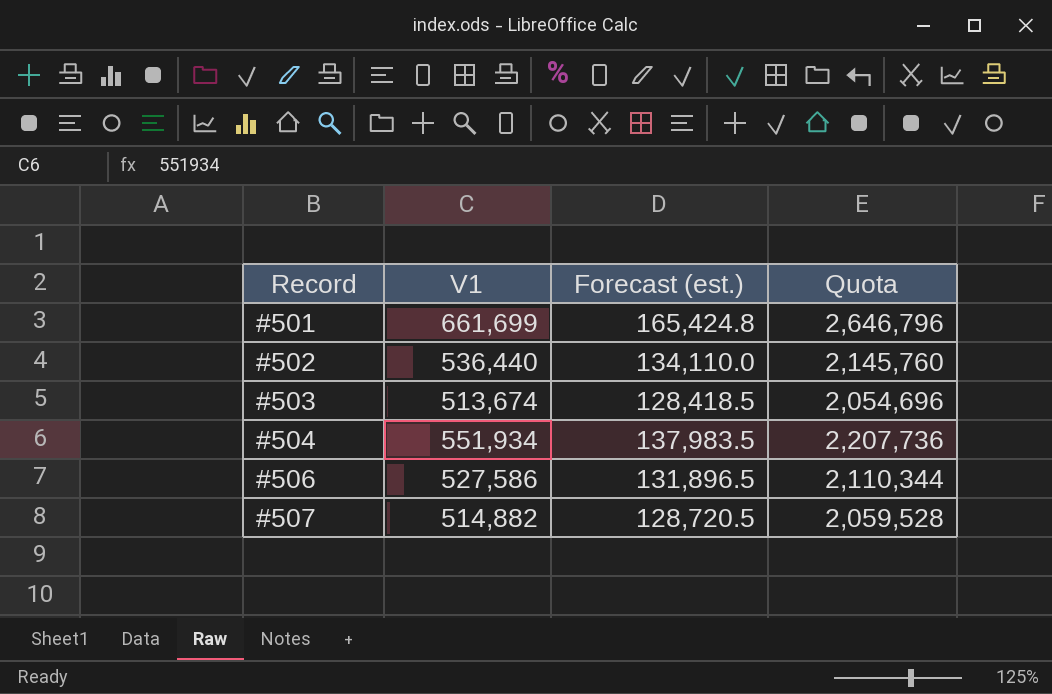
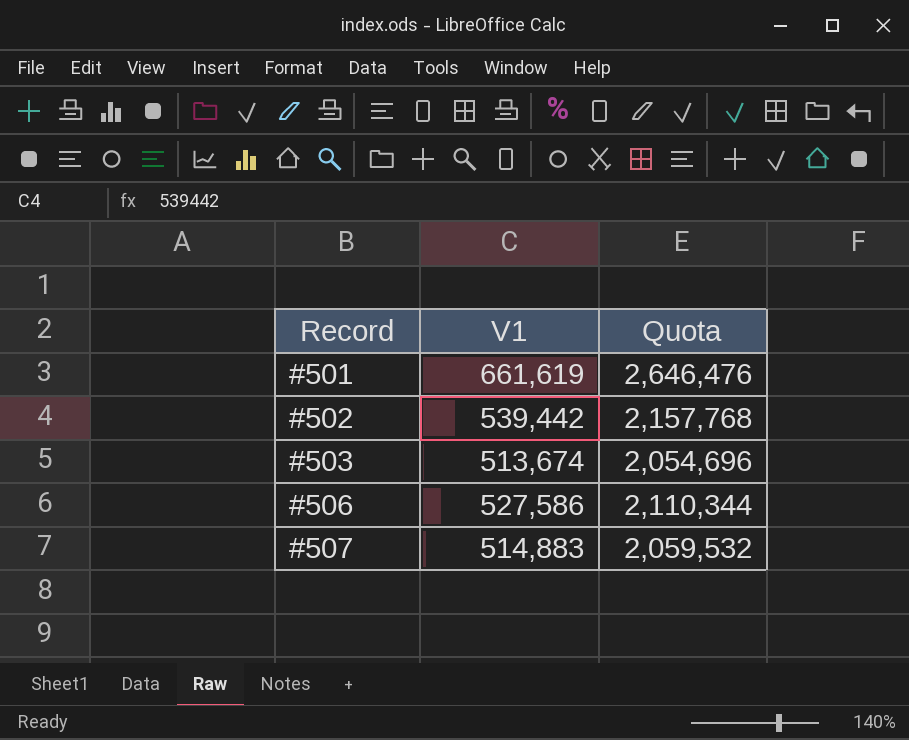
column Forecast (est.) | formula: [V1] * 0.25 -> none
row #504: 551,934 | 137,983.5 | 2,207,736 -> none
#501 | V1: 661,699 -> 661,619
#501 | Quota: 2,646,796 -> 2,646,476
#502 | V1: 536,440 -> 539,442
#502 | Quota: 2,145,760 -> 2,157,768
#507 | V1: 514,882 -> 514,883
#507 | Quota: 2,059,528 -> 2,059,532

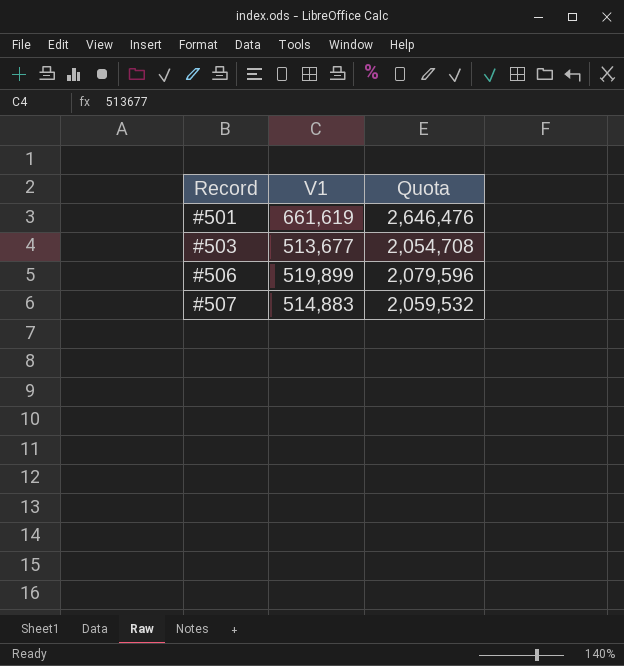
row #502: 539,442 | 2,157,768 -> none
#503 | V1: 513,674 -> 513,677
#503 | Quota: 2,054,696 -> 2,054,708
#506 | V1: 527,586 -> 519,899
#506 | Quota: 2,110,344 -> 2,079,596

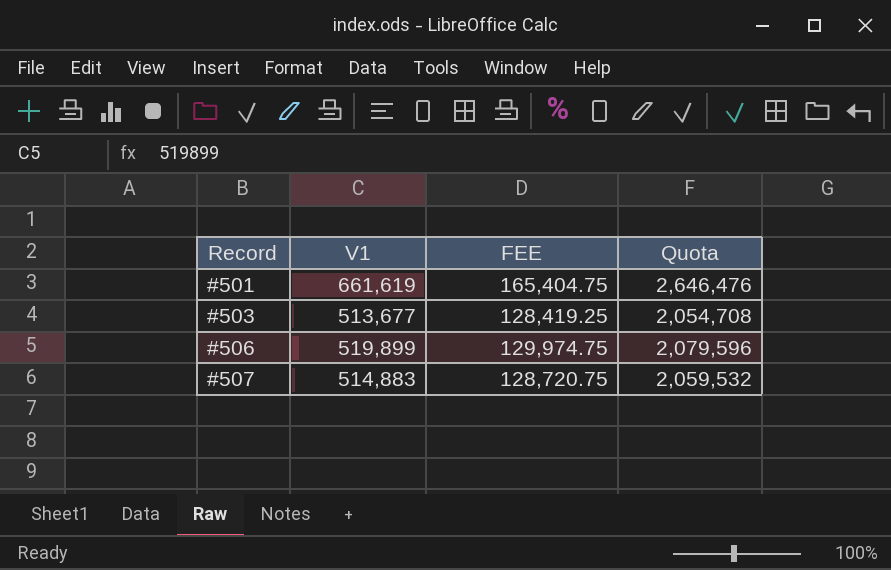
column FEE | formula: none -> [V1] * 0.25

